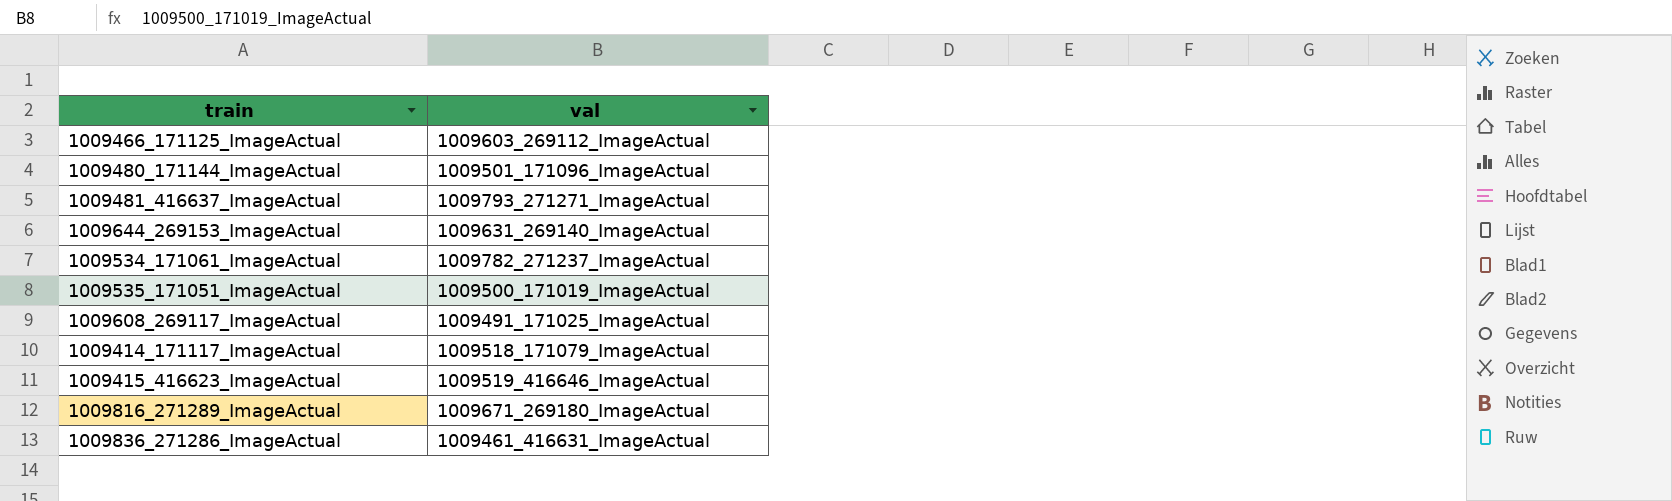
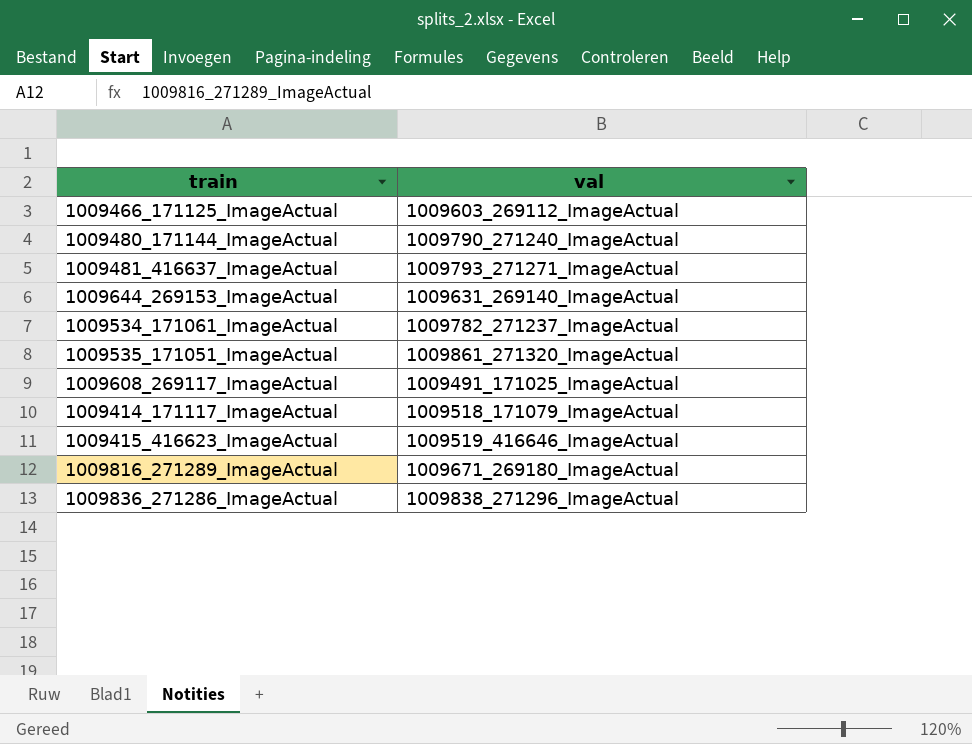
1009480_171144_ImageActual | val: 1009501_171096_ImageActual -> 1009790_271240_ImageActual
1009535_171051_ImageActual | val: 1009500_171019_ImageActual -> 1009861_271320_ImageActual
1009836_271286_ImageActual | val: 1009461_416631_ImageActual -> 1009838_271296_ImageActual

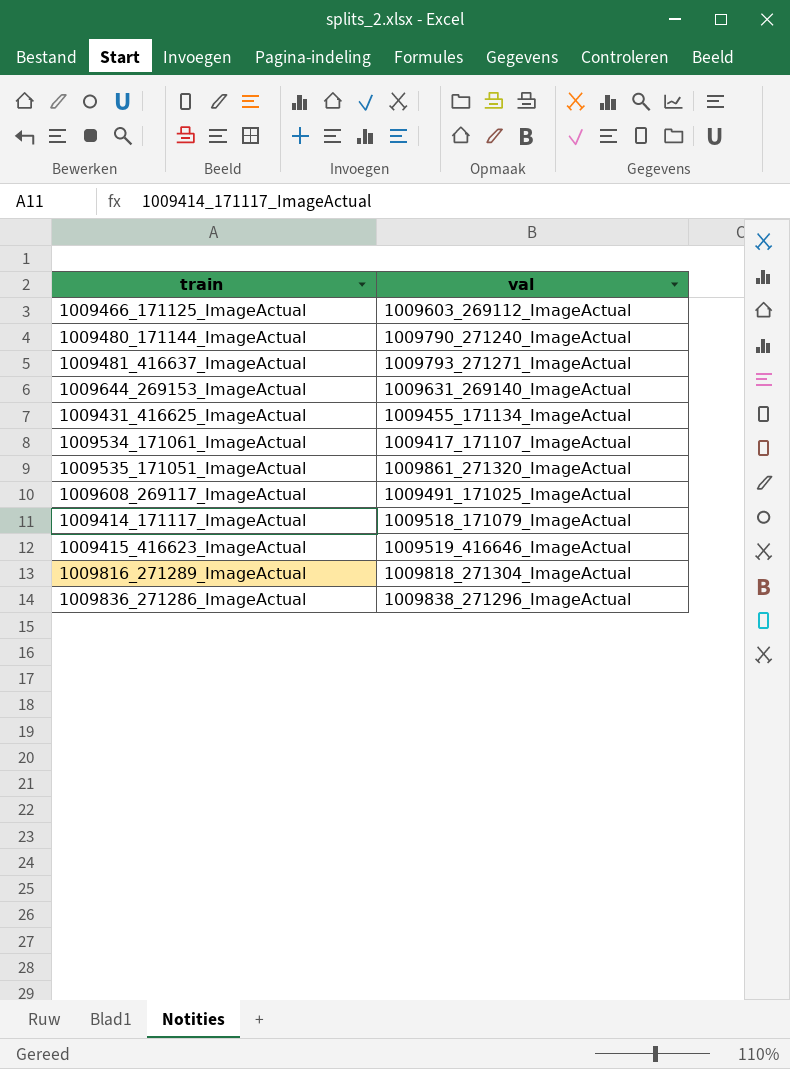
row 1009431_416625_ImageActual: none -> 1009455_171134_ImageActual
1009534_171061_ImageActual | val: 1009782_271237_ImageActual -> 1009417_171107_ImageActual
1009816_271289_ImageActual | val: 1009671_269180_ImageActual -> 1009818_271304_ImageActual

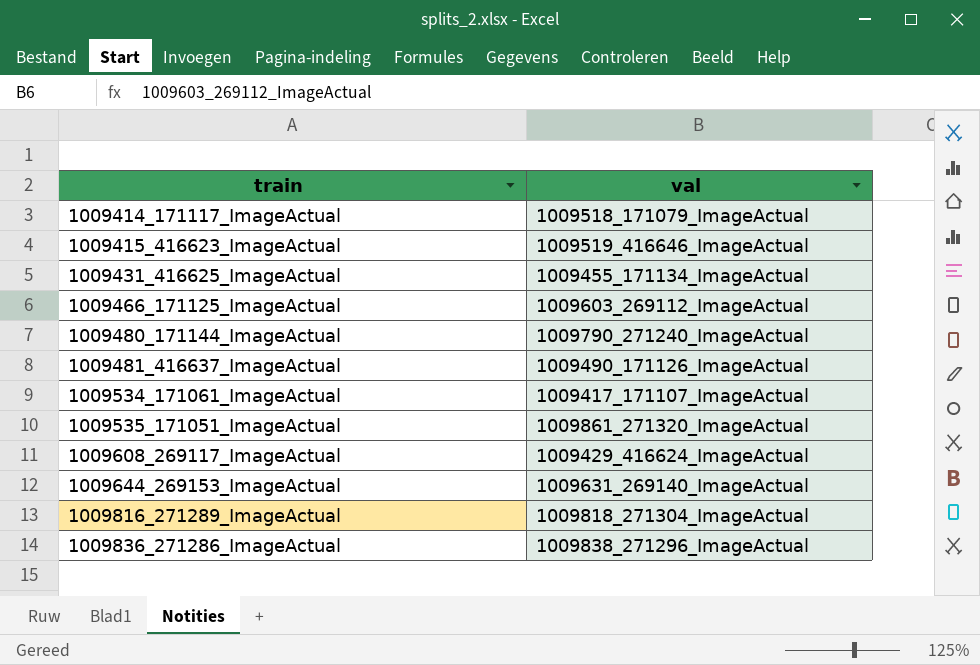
row order: none -> train ascending
1009481_416637_ImageActual | val: 1009793_271271_ImageActual -> 1009490_171126_ImageActual
1009608_269117_ImageActual | val: 1009491_171025_ImageActual -> 1009429_416624_ImageActual

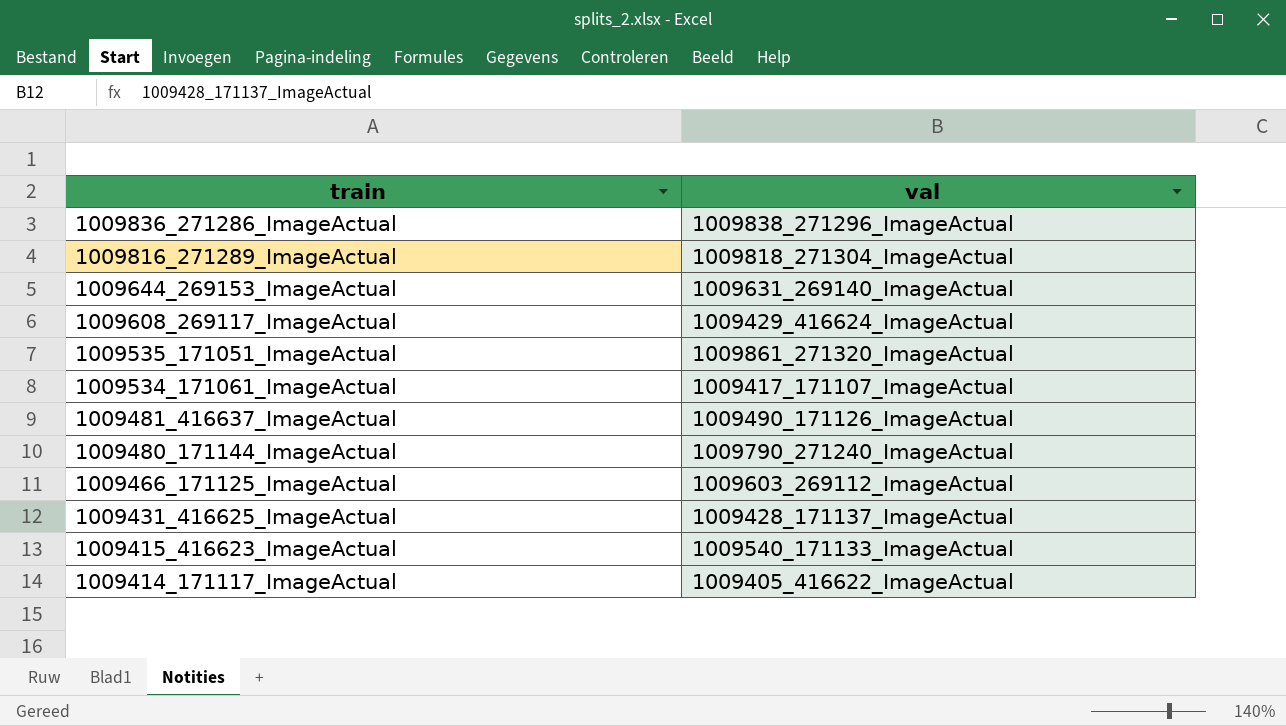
row order: train ascending -> train descending
1009431_416625_ImageActual | val: 1009455_171134_ImageActual -> 1009428_171137_ImageActual
1009415_416623_ImageActual | val: 1009519_416646_ImageActual -> 1009540_171133_ImageActual
1009414_171117_ImageActual | val: 1009518_171079_ImageActual -> 1009405_416622_ImageActual

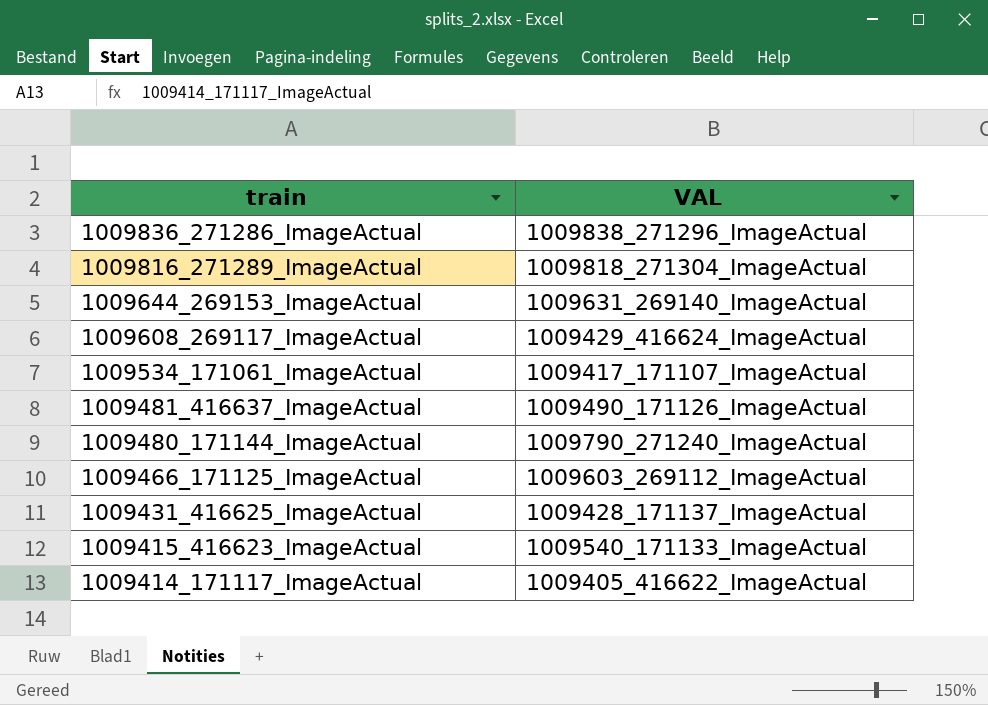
column name: val -> VAL
row 1009535_171051_ImageActual: 1009861_271320_ImageActual -> none

